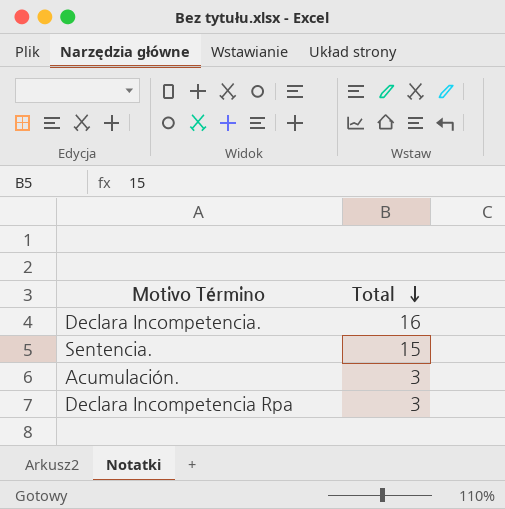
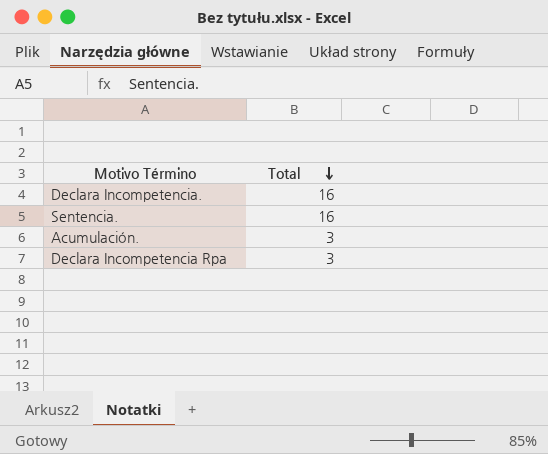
Sentencia. | Total: 15 -> 16

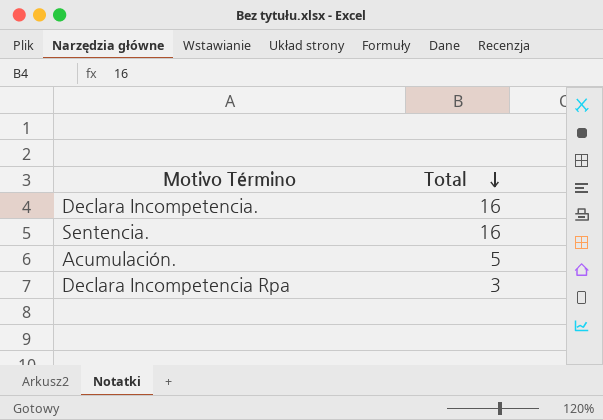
Acumulación. | Total: 3 -> 5

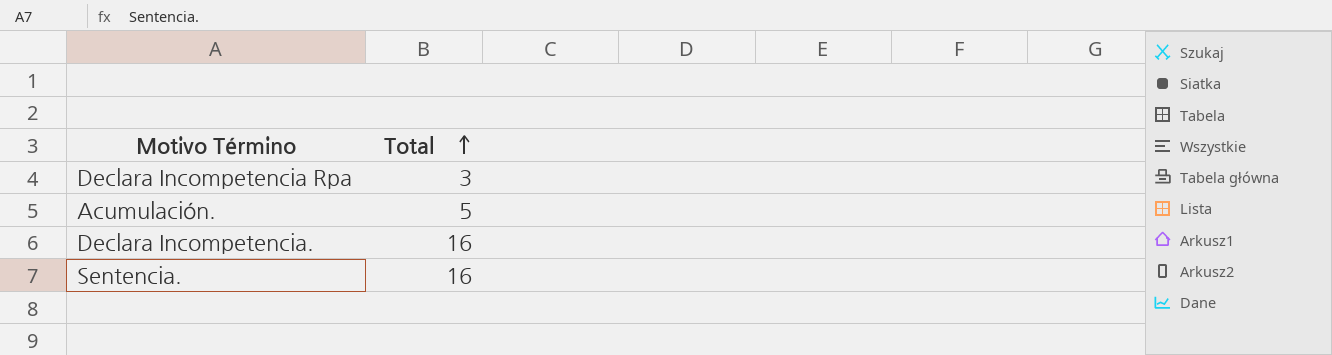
row order: Total descending -> Total ascending

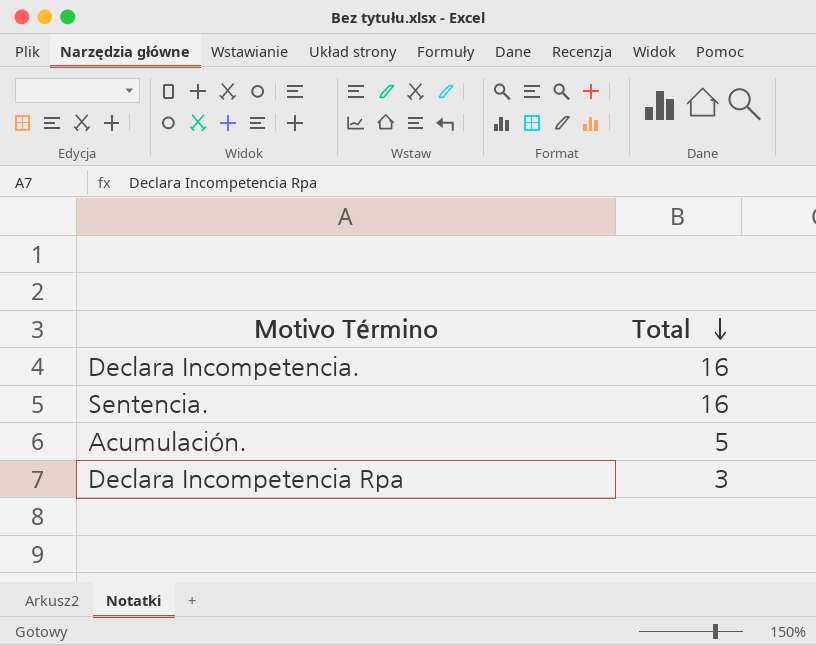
row order: Total ascending -> Total descending

